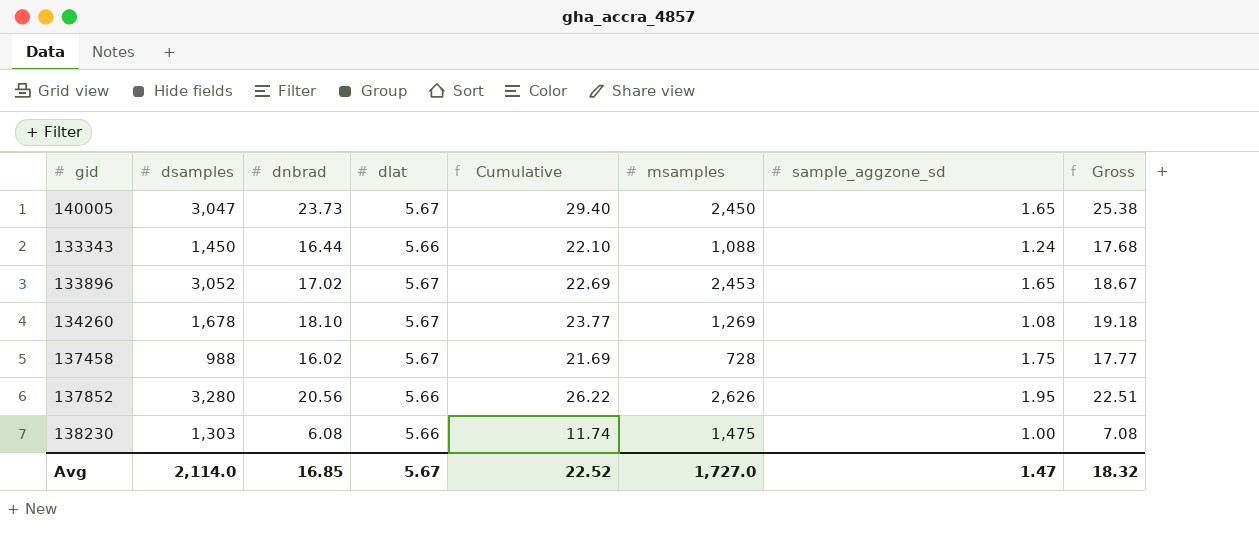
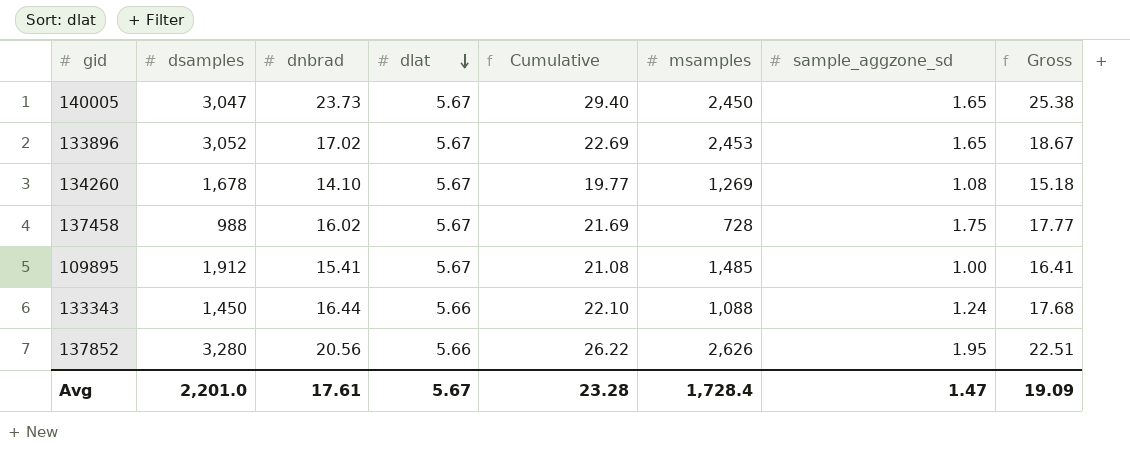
row order: none -> dlat descending
row 138230: 1,303 | 6.08 | 5.66 | 11.74 | 1,475 | 1.00 | 7.08 -> none
134260 | dnbrad: 18.10 -> 14.10
134260 | Cumulative: 23.77 -> 19.77
134260 | Gross: 19.18 -> 15.18
row 109895: none -> 1,912 | 15.41 | 5.67 | 21.08 | 1,485 | 1.00 | 16.41
Avg | dsamples: 2,114.0 -> 2,201.0
Avg | dnbrad: 16.85 -> 17.61
Avg | Cumulative: 22.52 -> 23.28
Avg | msamples: 1,727.0 -> 1,728.4
Avg | Gross: 18.32 -> 19.09

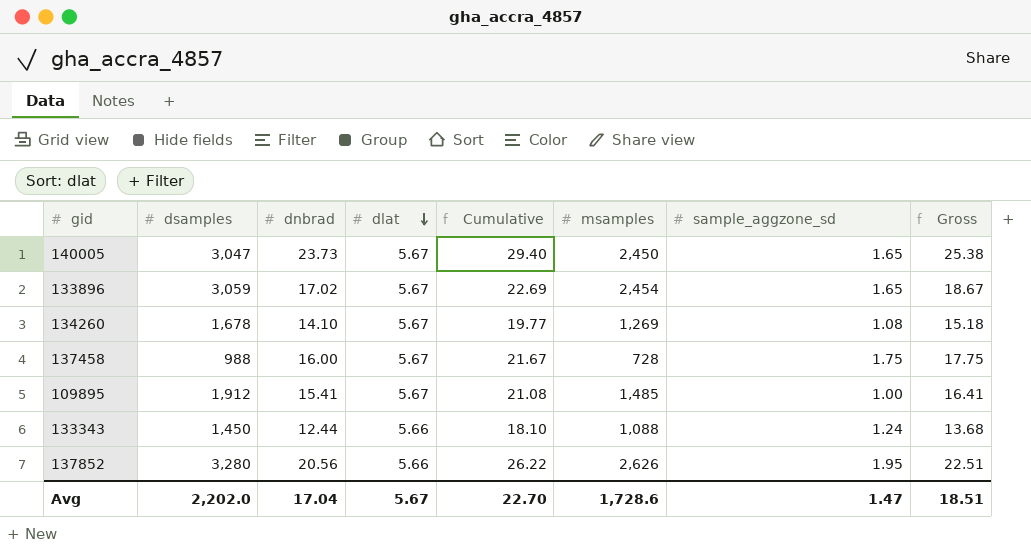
133896 | dsamples: 3,052 -> 3,059
133896 | msamples: 2,453 -> 2,454
137458 | dnbrad: 16.02 -> 16.00
137458 | Cumulative: 21.69 -> 21.67
137458 | Gross: 17.77 -> 17.75
133343 | dnbrad: 16.44 -> 12.44
133343 | Cumulative: 22.10 -> 18.10
133343 | Gross: 17.68 -> 13.68
Avg | dsamples: 2,201.0 -> 2,202.0
Avg | dnbrad: 17.61 -> 17.04
Avg | Cumulative: 23.28 -> 22.70
Avg | msamples: 1,728.4 -> 1,728.6
Avg | Gross: 19.09 -> 18.51

